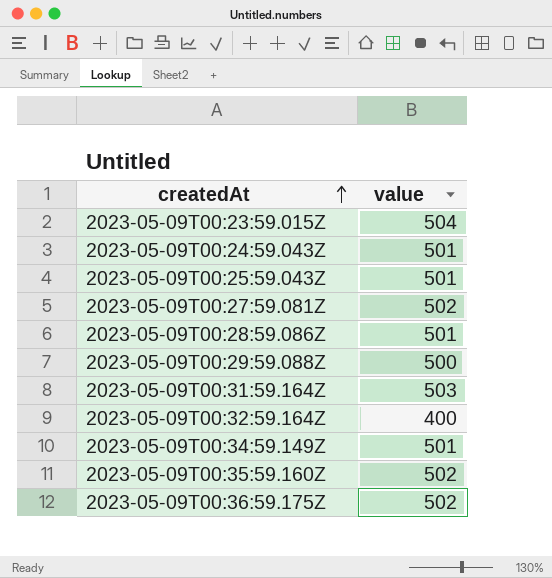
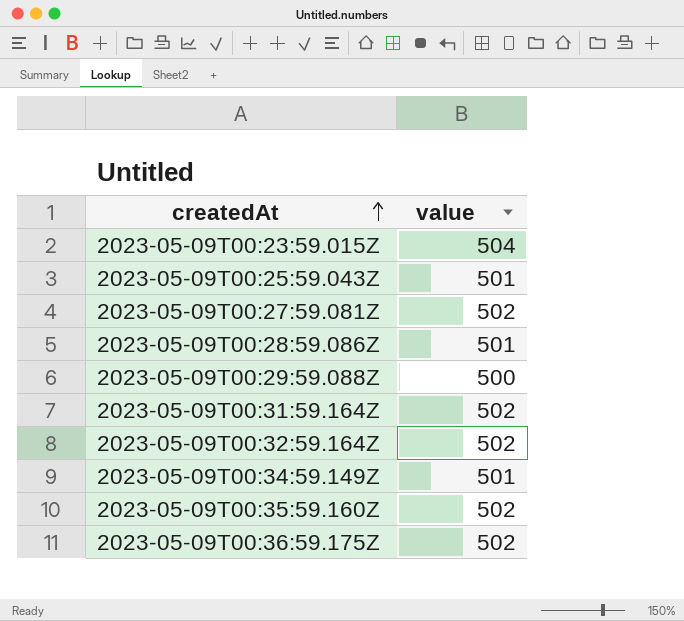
row 2023-05-09T00:24:59.043Z: 501 -> none
2023-05-09T00:31:59.164Z | value: 503 -> 502
2023-05-09T00:32:59.164Z | value: 400 -> 502

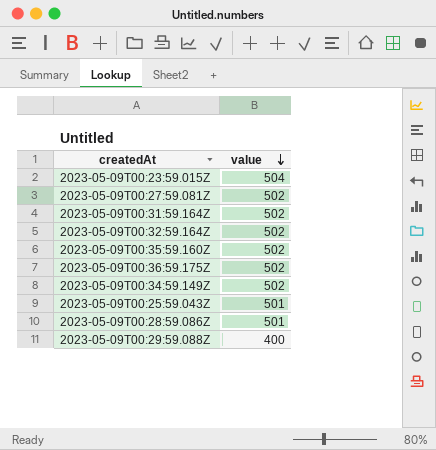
row order: createdAt ascending -> value descending
2023-05-09T00:34:59.149Z | value: 501 -> 502
2023-05-09T00:29:59.088Z | value: 500 -> 400

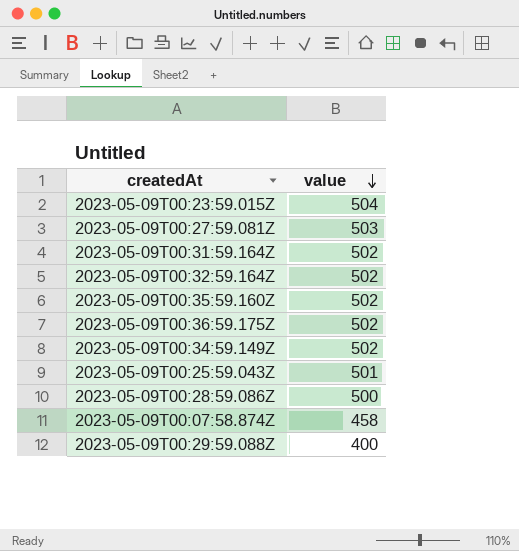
2023-05-09T00:27:59.081Z | value: 502 -> 503
2023-05-09T00:28:59.086Z | value: 501 -> 500
row 2023-05-09T00:07:58.874Z: none -> 458

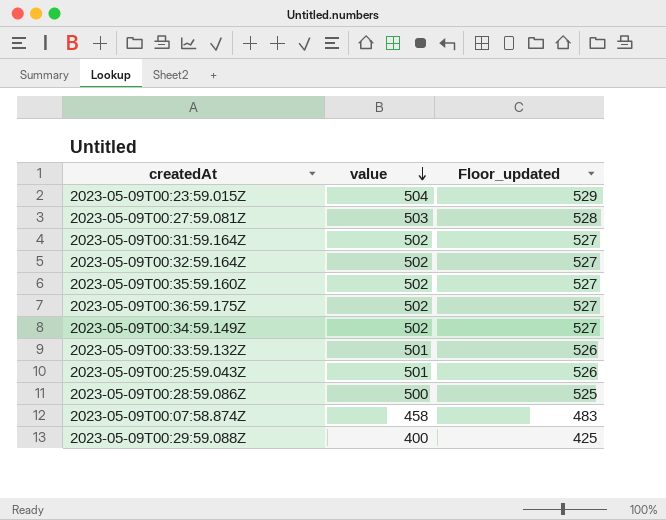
column Floor_updated | formula: none -> [value] + 25
row 2023-05-09T00:33:59.132Z: none -> 501 | 526

